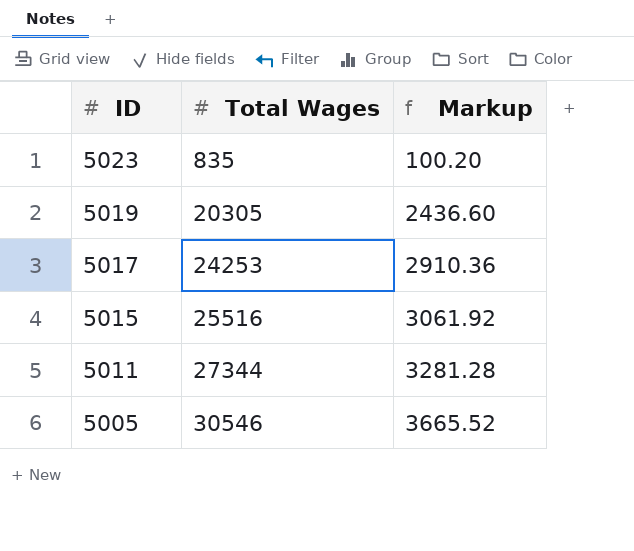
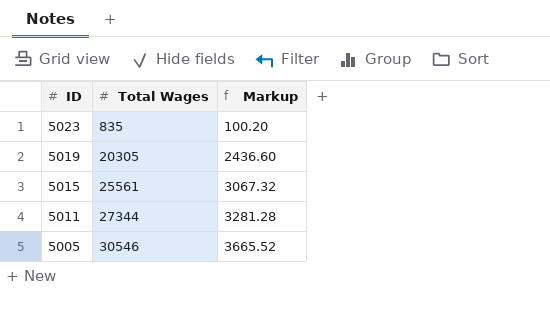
row 5017: 24253 | 2910.36 -> none
5015 | Total Wages: 25516 -> 25561
5015 | Markup: 3061.92 -> 3067.32

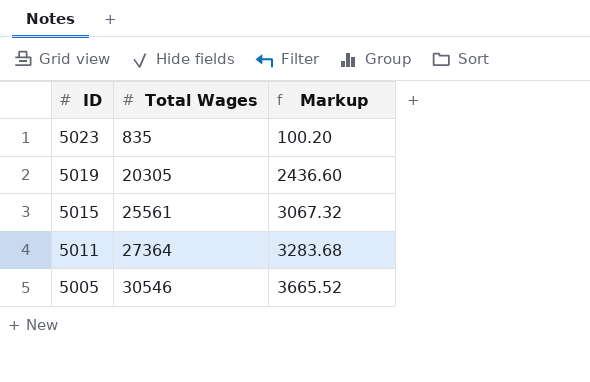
5011 | Total Wages: 27344 -> 27364
5011 | Markup: 3281.28 -> 3283.68

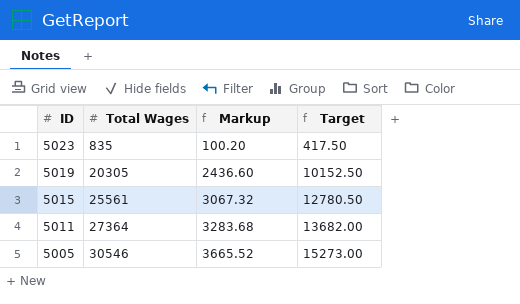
column Target | formula: none -> [Total Wages] * 0.5

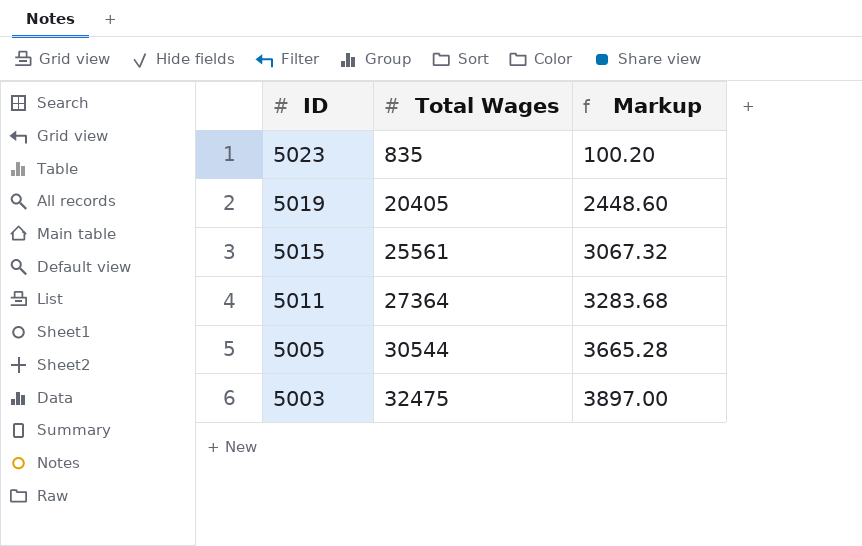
column Target | formula: [Total Wages] * 0.5 -> none
5019 | Total Wages: 20305 -> 20405
5019 | Markup: 2436.60 -> 2448.60
5005 | Total Wages: 30546 -> 30544
5005 | Markup: 3665.52 -> 3665.28
row 5003: none -> 32475 | 3897.00

